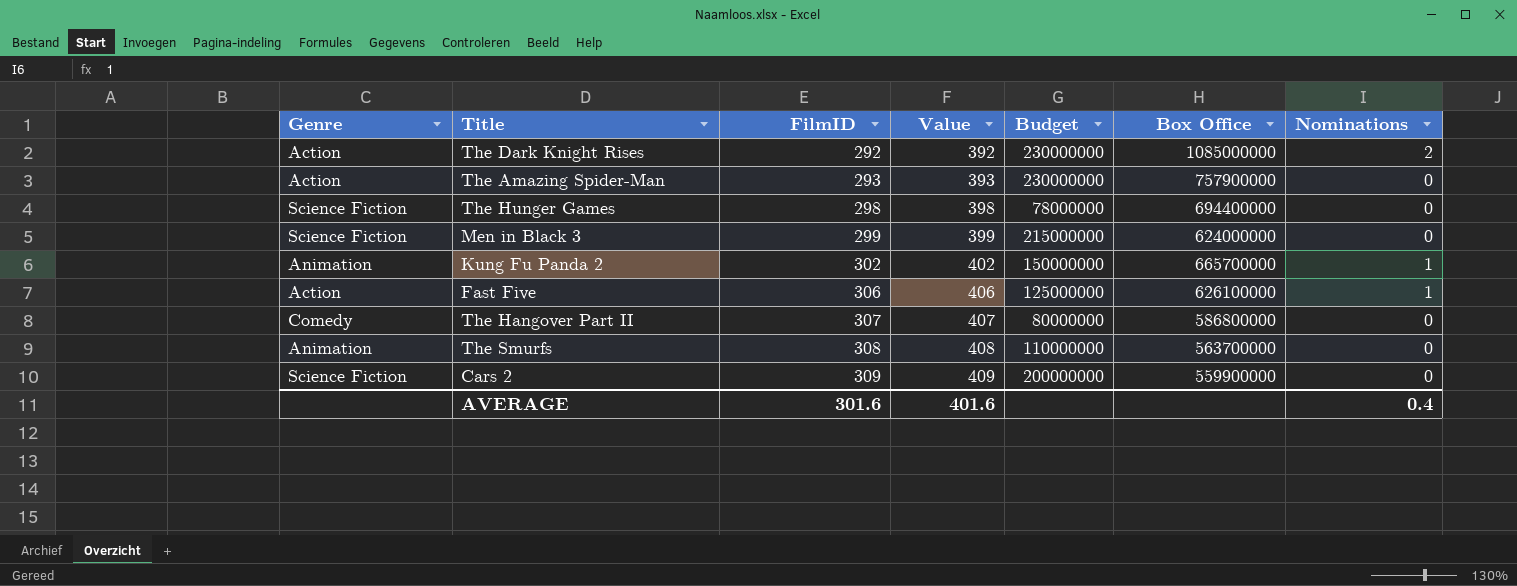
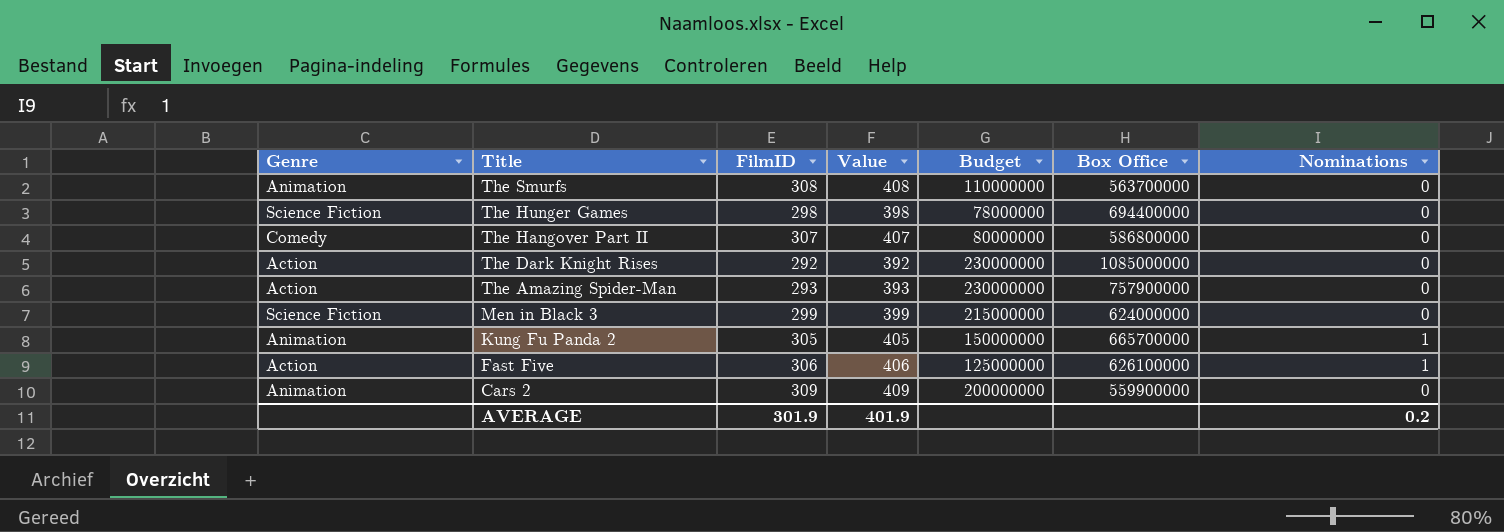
row order: FilmID ascending -> Title descending
The Dark Knight Rises | Nominations: 2 -> 0
Kung Fu Panda 2 | FilmID: 302 -> 305
Kung Fu Panda 2 | Value: 402 -> 405
Cars 2 | Genre: Science Fiction -> Animation
AVERAGE | FilmID: 301.6 -> 301.9
AVERAGE | Value: 401.6 -> 401.9
AVERAGE | Nominations: 0.4 -> 0.2

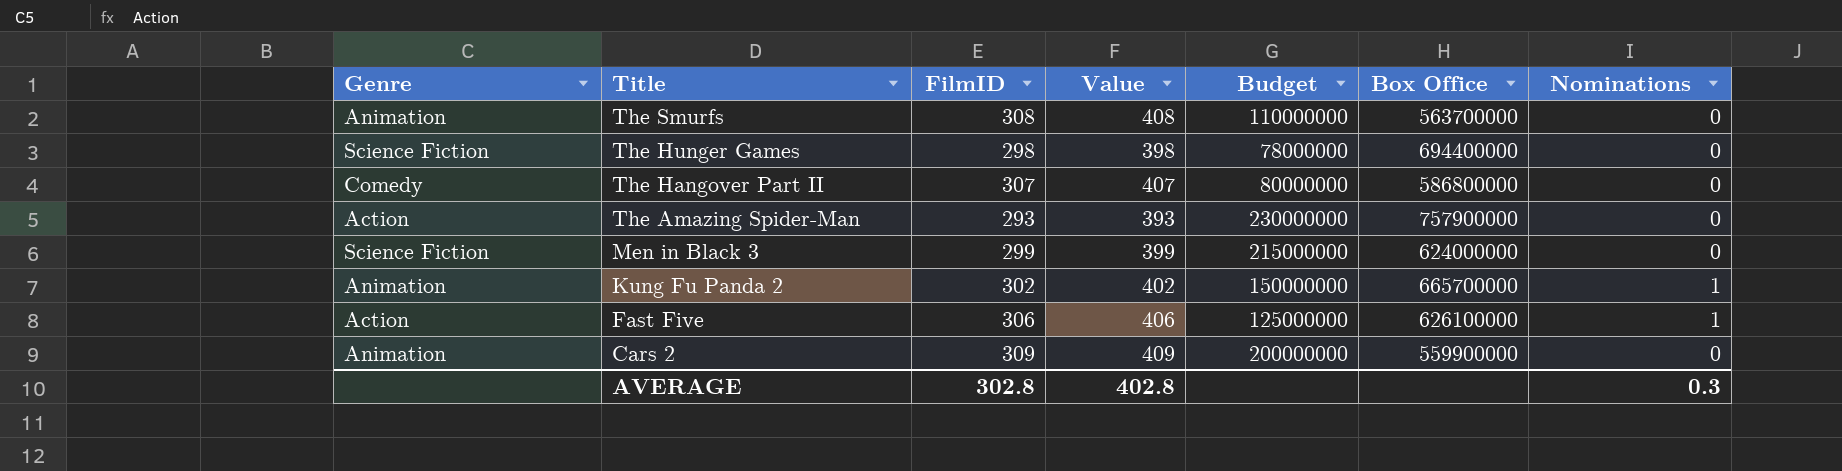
row The Dark Knight Rises: Action | 292 | 392 | 230000000 | 1085000000 | 0 -> none
Kung Fu Panda 2 | FilmID: 305 -> 302
Kung Fu Panda 2 | Value: 405 -> 402
AVERAGE | FilmID: 301.9 -> 302.8
AVERAGE | Value: 401.9 -> 402.8
AVERAGE | Nominations: 0.2 -> 0.3

